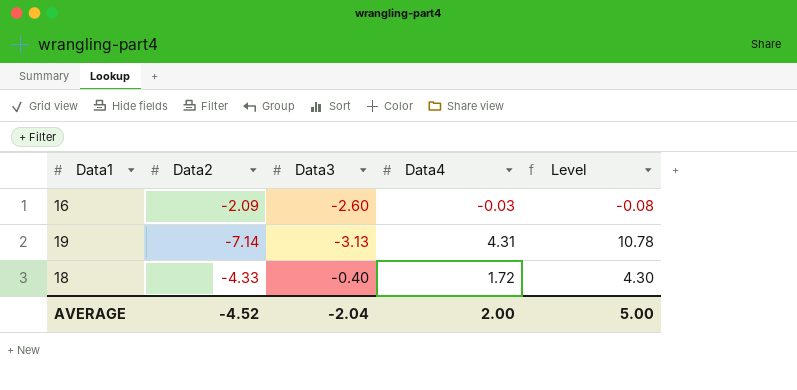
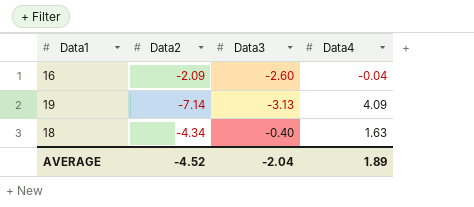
column Level | formula: [Data4] * 2.5 -> none
16 | Data4: -0.03 -> -0.04
19 | Data4: 4.31 -> 4.09
18 | Data2: -4.33 -> -4.34
18 | Data4: 1.72 -> 1.63
AVERAGE | Data4: 2.00 -> 1.89

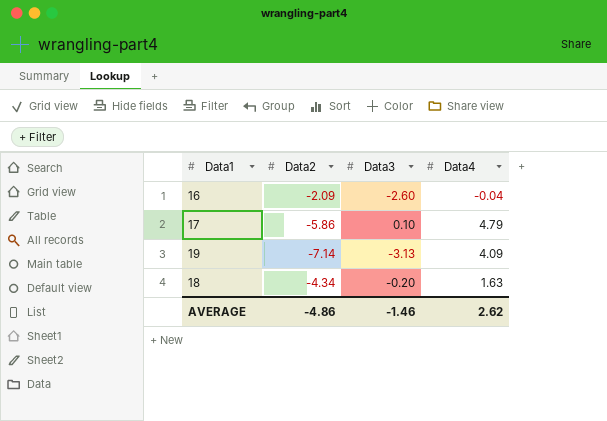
row 17: none -> -5.86 | 0.10 | 4.79
18 | Data3: -0.40 -> -0.20
AVERAGE | Data2: -4.52 -> -4.86
AVERAGE | Data3: -2.04 -> -1.46
AVERAGE | Data4: 1.89 -> 2.62

